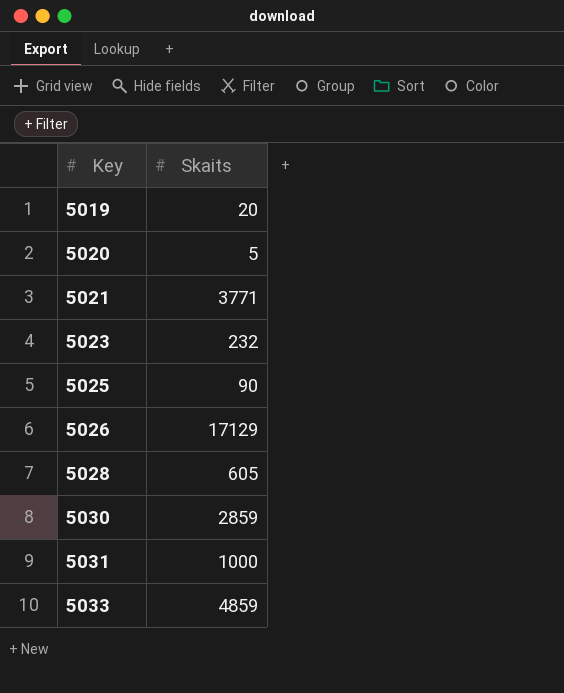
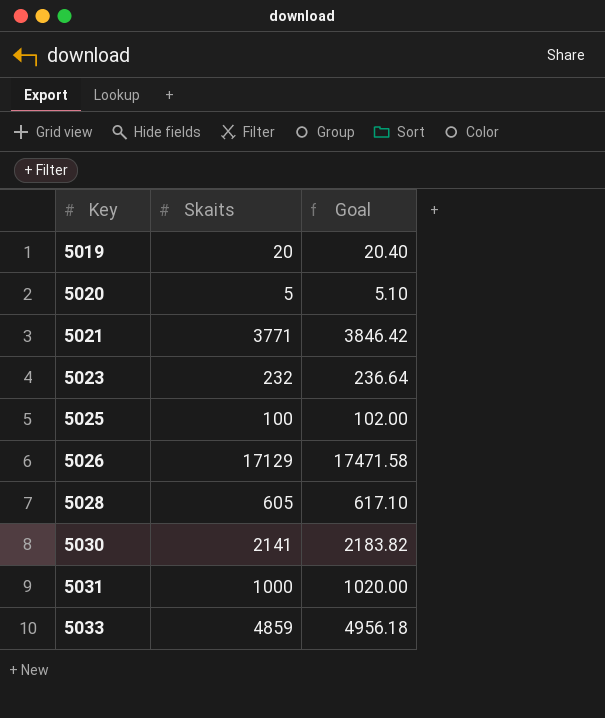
column Goal | formula: none -> [Skaits] * 1.02
5025 | Skaits: 90 -> 100
5030 | Skaits: 2859 -> 2141

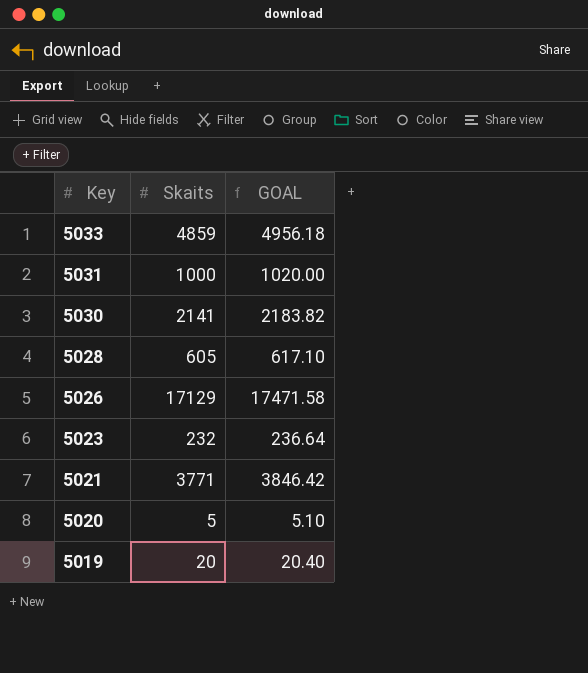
row order: Key ascending -> Key descending
column name: Goal -> GOAL
row 5025: 100 | 102.00 -> none

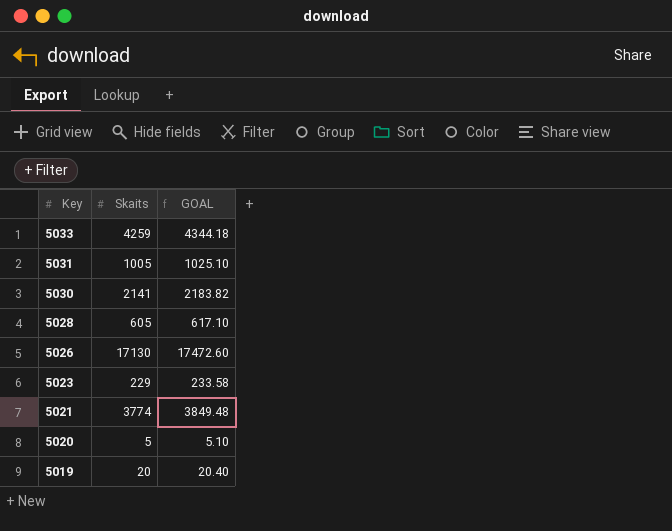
5033 | Skaits: 4859 -> 4259
5033 | GOAL: 4956.18 -> 4344.18
5031 | Skaits: 1000 -> 1005
5031 | GOAL: 1020.00 -> 1025.10
5026 | Skaits: 17129 -> 17130
5026 | GOAL: 17471.58 -> 17472.60
5023 | Skaits: 232 -> 229
5023 | GOAL: 236.64 -> 233.58
5021 | Skaits: 3771 -> 3774
5021 | GOAL: 3846.42 -> 3849.48

